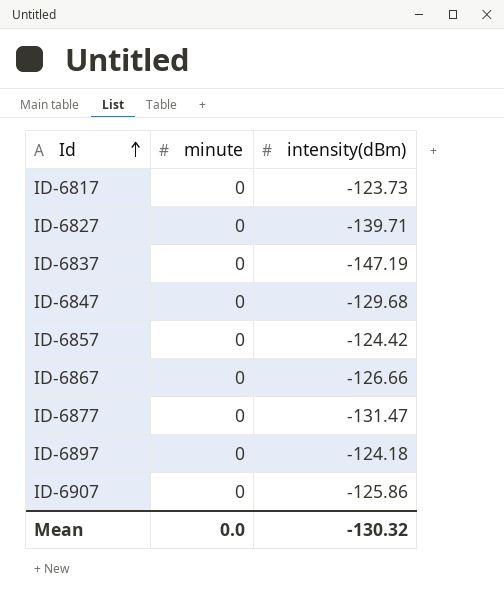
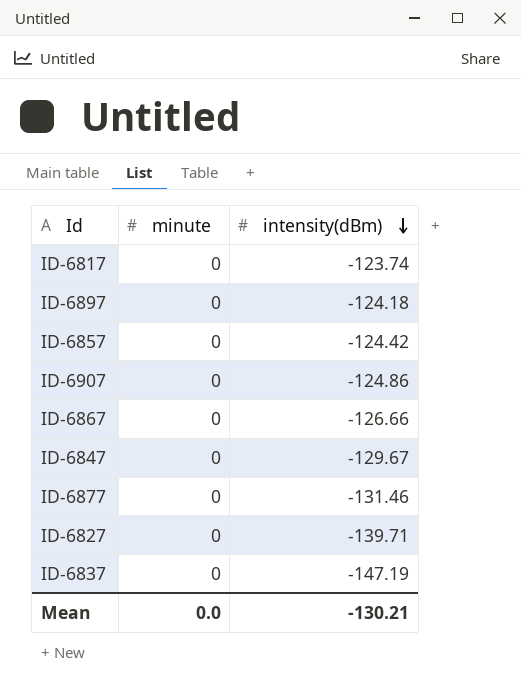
row order: Id ascending -> intensity(dBm) descending
ID-6817 | intensity(dBm): -123.73 -> -123.74
ID-6907 | intensity(dBm): -125.86 -> -124.86
ID-6847 | intensity(dBm): -129.68 -> -129.67
ID-6877 | intensity(dBm): -131.47 -> -131.46
Mean | intensity(dBm): -130.32 -> -130.21

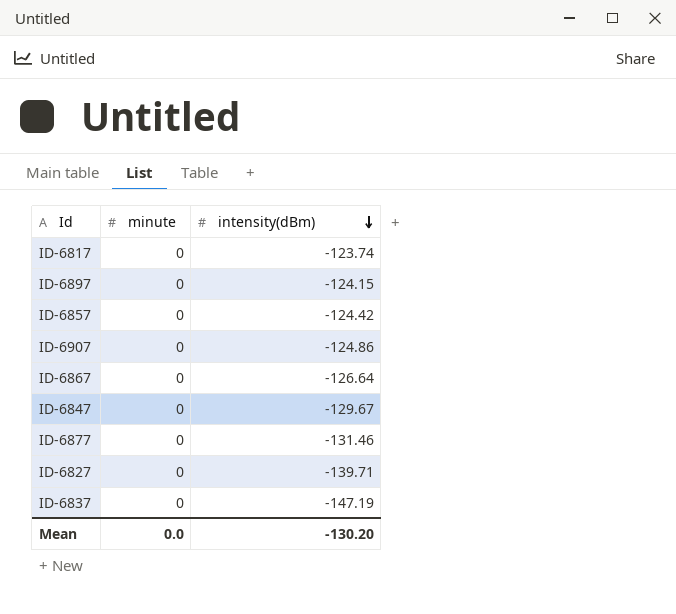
ID-6897 | intensity(dBm): -124.18 -> -124.15
ID-6867 | intensity(dBm): -126.66 -> -126.64
Mean | intensity(dBm): -130.21 -> -130.20

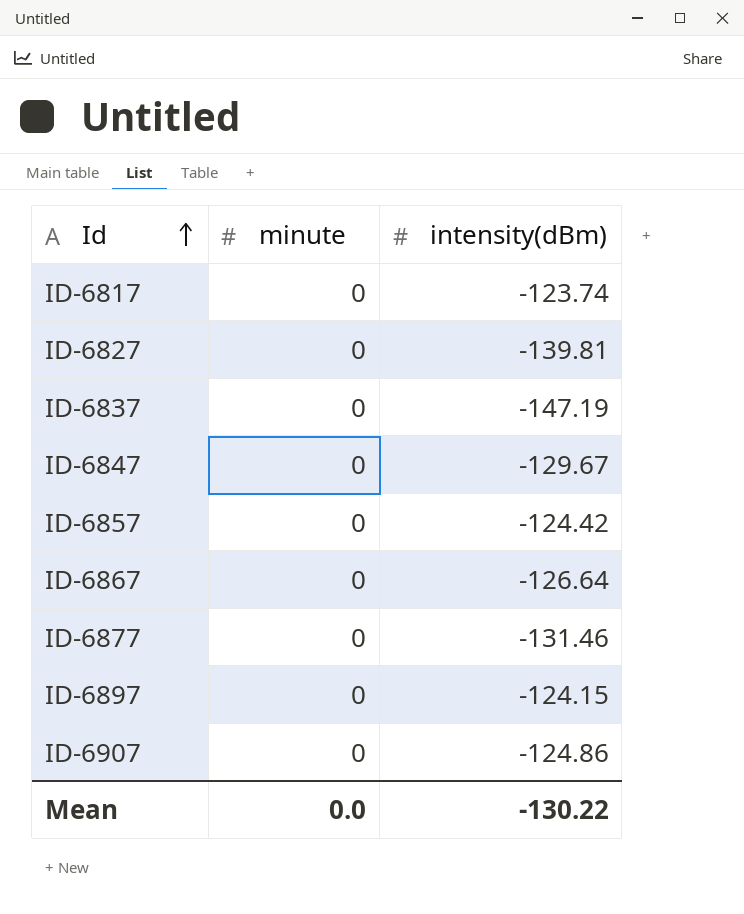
row order: intensity(dBm) descending -> Id ascending
ID-6827 | intensity(dBm): -139.71 -> -139.81
Mean | intensity(dBm): -130.20 -> -130.22

